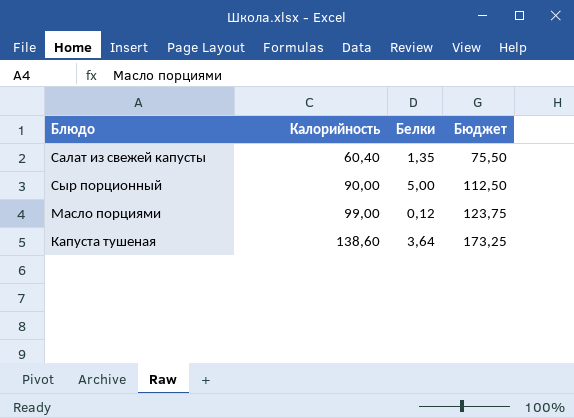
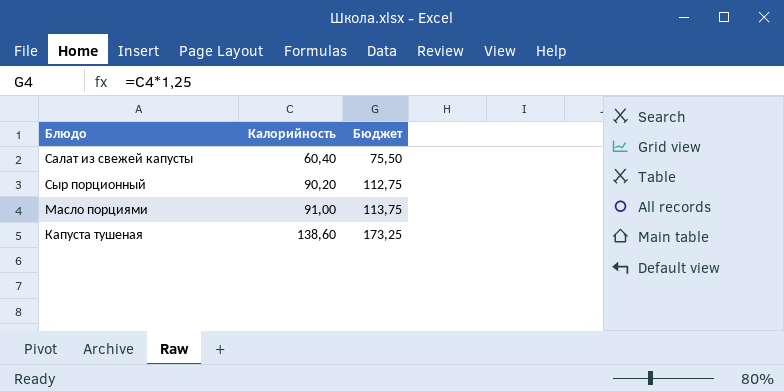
column Белки | position: 3 -> none
Сыр порционный | Калорийность: 90,00 -> 90,20
Сыр порционный | Бюджет: 112,50 -> 112,75
Масло порциями | Калорийность: 99,00 -> 91,00
Масло порциями | Бюджет: 123,75 -> 113,75

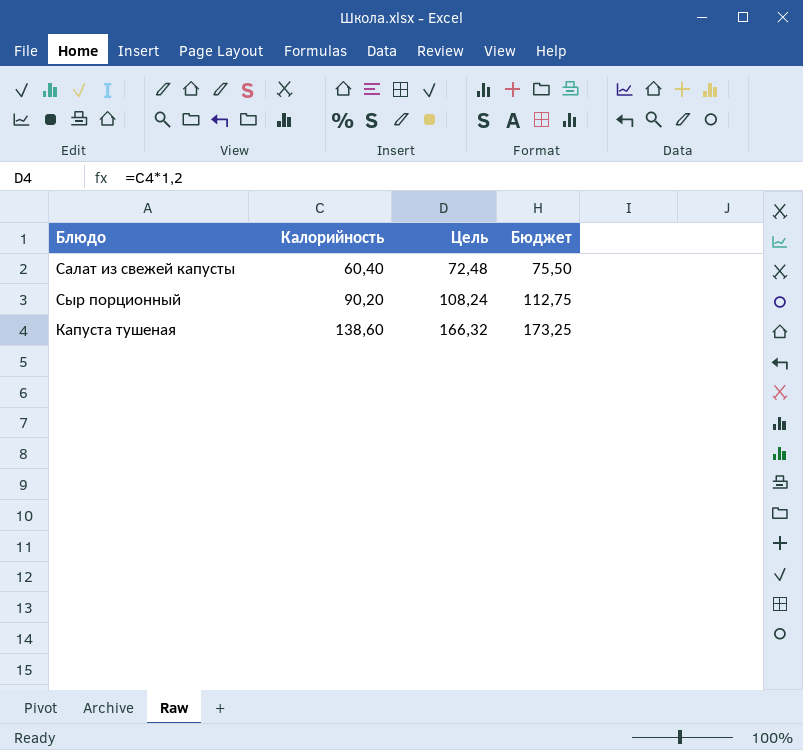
column Цель | formula: none -> [Калорийность] * 1,2
row Масло порциями: 91,00 | 113,75 -> none

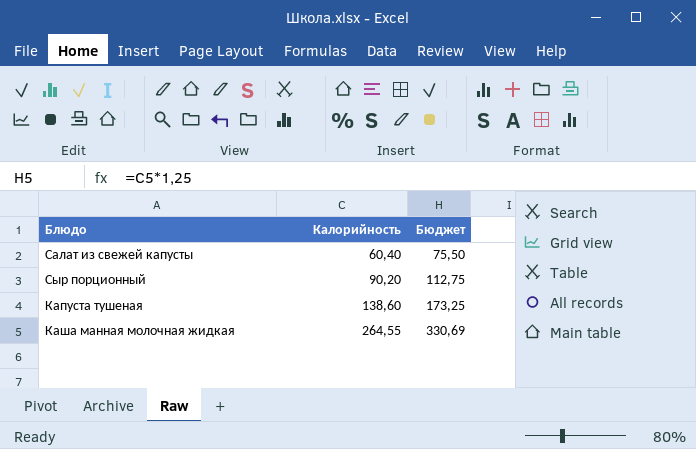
column Цель | formula: [Калорийность] * 1,2 -> none
row Каша манная молочная жидкая: none -> 264,55 | 330,69

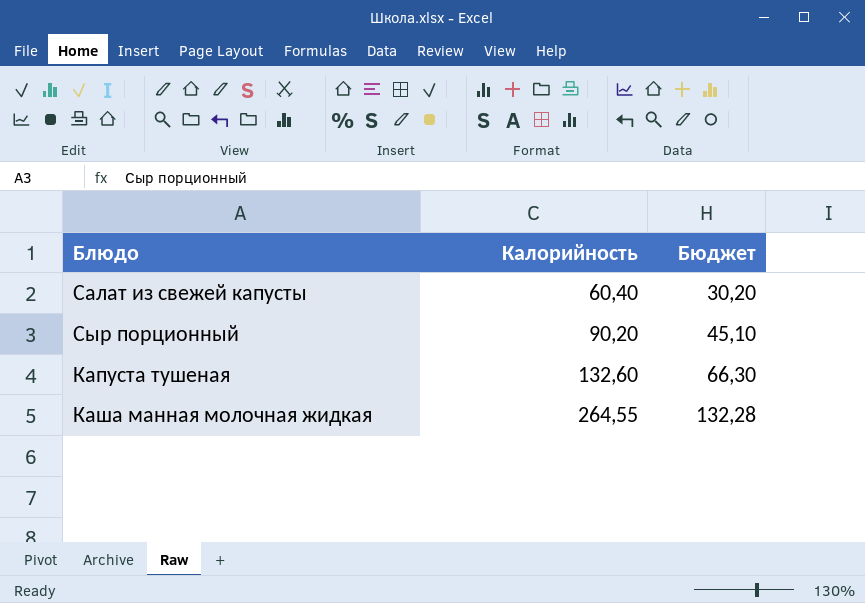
column Бюджет | formula: [Калорийность] * 1,25 -> [Калорийность] * 0,5
Капуста тушеная | Калорийность: 138,60 -> 132,60

